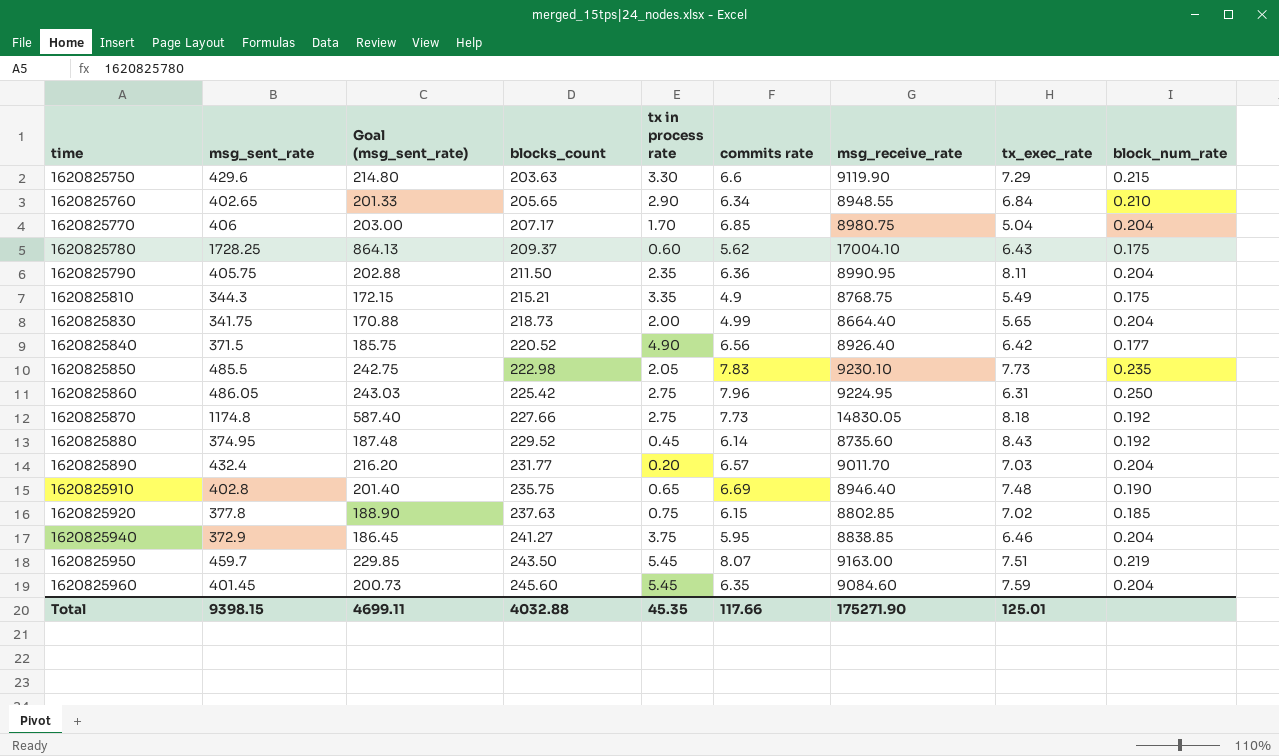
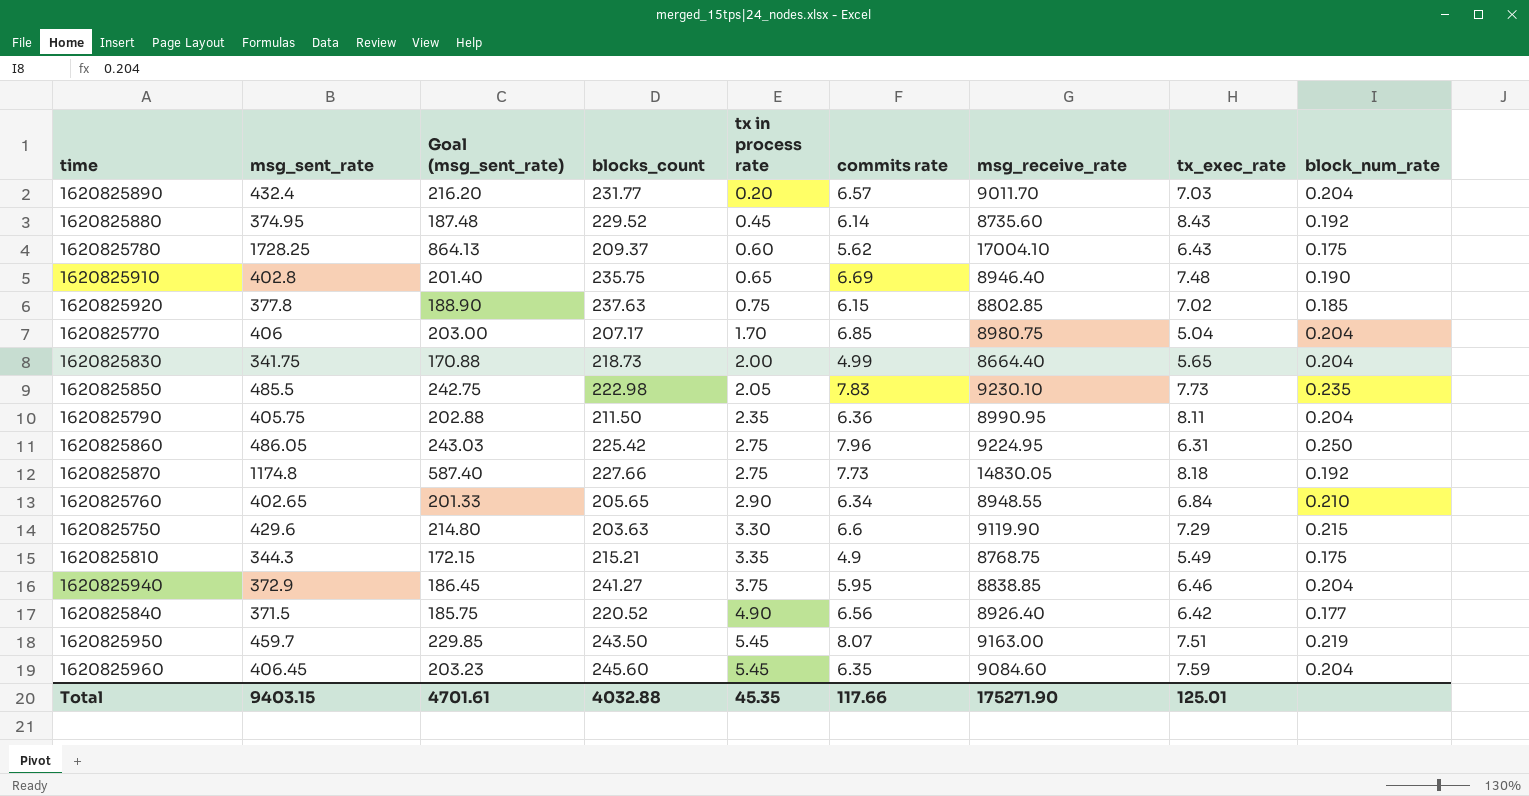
row order: time ascending -> tx in process rate ascending
1620825960 | msg_sent_rate: 401.45 -> 406.45
1620825960 | Goal (msg_sent_rate): 200.73 -> 203.23
Total | msg_sent_rate: 9398.15 -> 9403.15
Total | Goal (msg_sent_rate): 4699.11 -> 4701.61

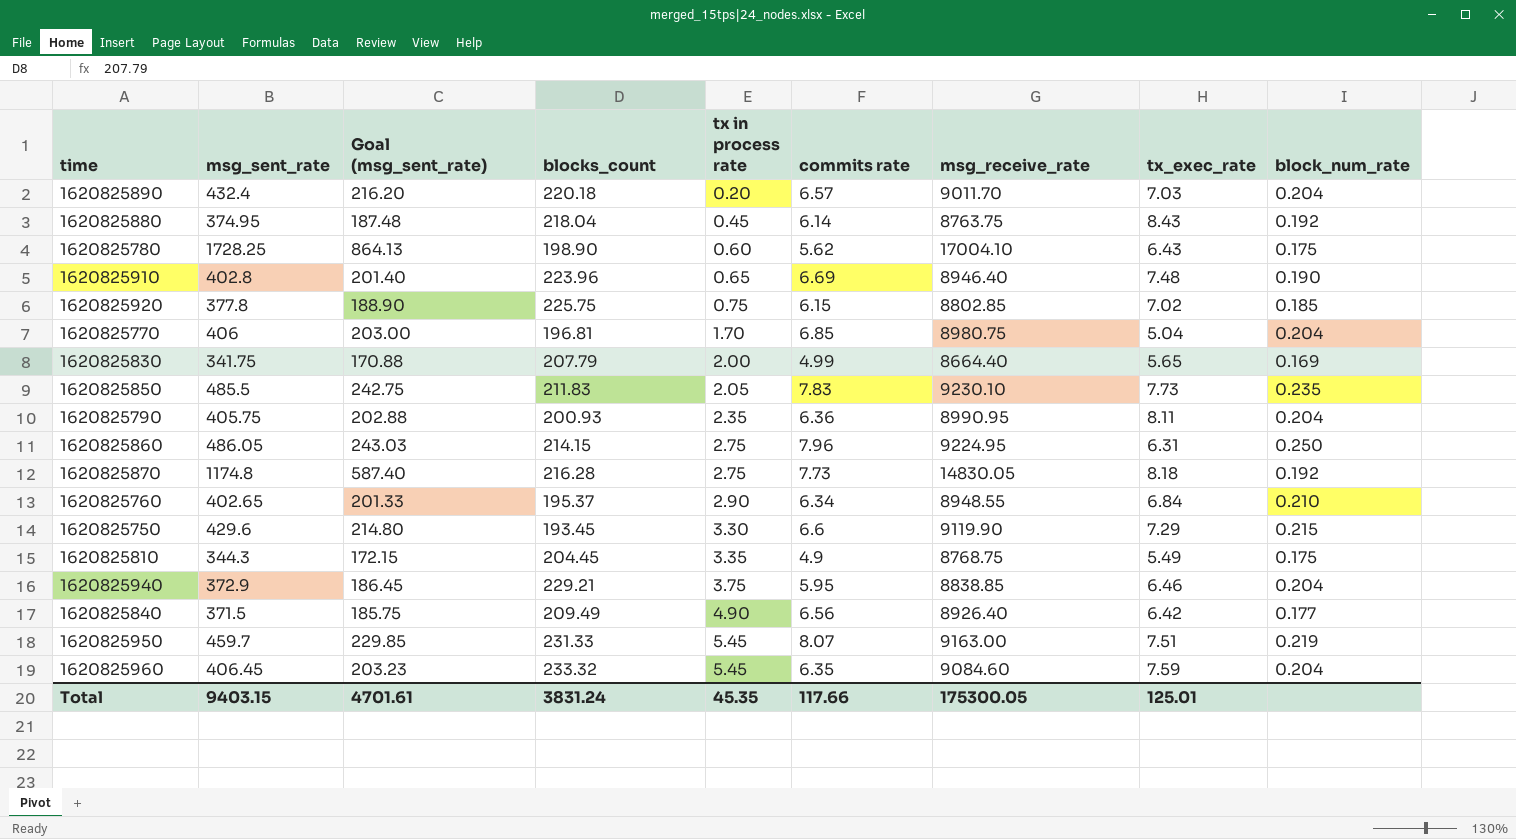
1620825890 | blocks_count: 231.77 -> 220.18
1620825880 | blocks_count: 229.52 -> 218.04
1620825880 | msg_receive_rate: 8735.60 -> 8763.75
1620825780 | blocks_count: 209.37 -> 198.90
1620825910 | blocks_count: 235.75 -> 223.96
1620825920 | blocks_count: 237.63 -> 225.75
1620825770 | blocks_count: 207.17 -> 196.81
1620825830 | blocks_count: 218.73 -> 207.79
1620825830 | block_num_rate: 0.204 -> 0.169
1620825850 | blocks_count: 222.98 -> 211.83
1620825790 | blocks_count: 211.50 -> 200.93
1620825860 | blocks_count: 225.42 -> 214.15
1620825870 | blocks_count: 227.66 -> 216.28
1620825760 | blocks_count: 205.65 -> 195.37
1620825750 | blocks_count: 203.63 -> 193.45
1620825810 | blocks_count: 215.21 -> 204.45
1620825940 | blocks_count: 241.27 -> 229.21
1620825840 | blocks_count: 220.52 -> 209.49
1620825950 | blocks_count: 243.50 -> 231.33
1620825960 | blocks_count: 245.60 -> 233.32
Total | blocks_count: 4032.88 -> 3831.24
Total | msg_receive_rate: 175271.90 -> 175300.05

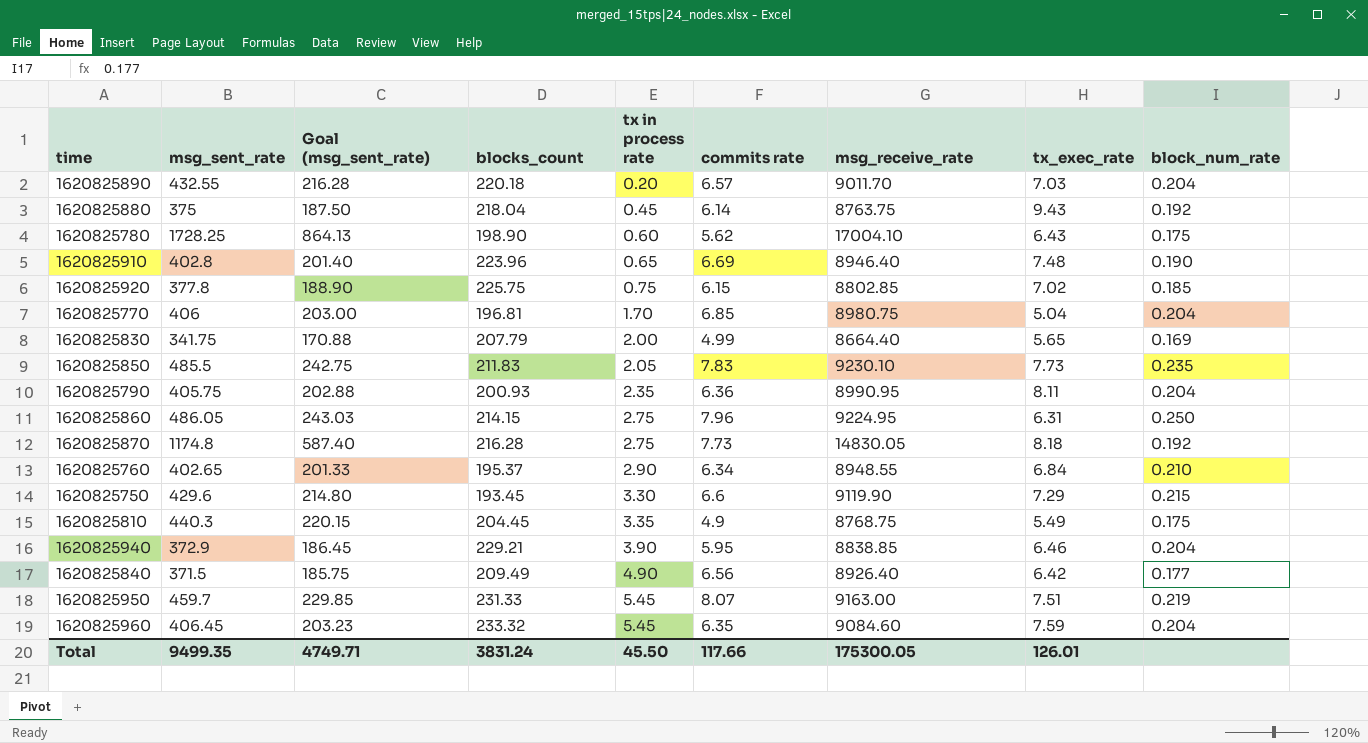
1620825890 | msg_sent_rate: 432.4 -> 432.55
1620825890 | Goal (msg_sent_rate): 216.20 -> 216.28
1620825880 | msg_sent_rate: 374.95 -> 375
1620825880 | Goal (msg_sent_rate): 187.48 -> 187.50
1620825880 | tx_exec_rate: 8.43 -> 9.43
1620825810 | msg_sent_rate: 344.3 -> 440.3
1620825810 | Goal (msg_sent_rate): 172.15 -> 220.15
1620825940 | tx in process rate: 3.75 -> 3.90
Total | msg_sent_rate: 9403.15 -> 9499.35
Total | Goal (msg_sent_rate): 4701.61 -> 4749.71
Total | tx in process rate: 45.35 -> 45.50
Total | tx_exec_rate: 125.01 -> 126.01

